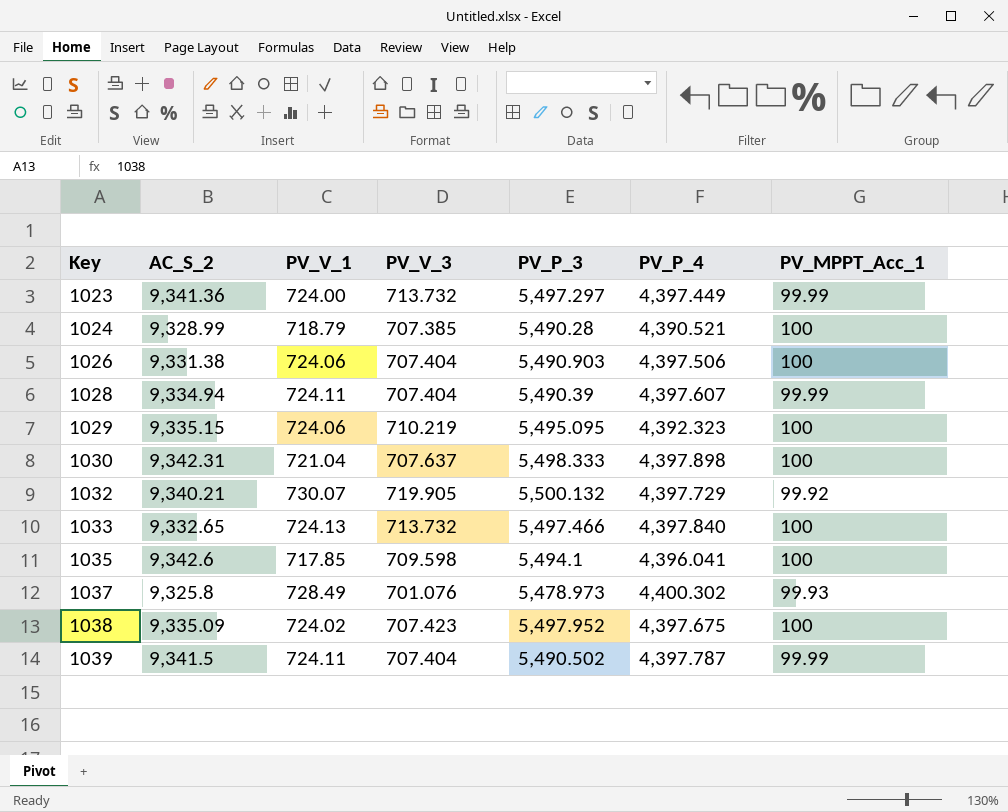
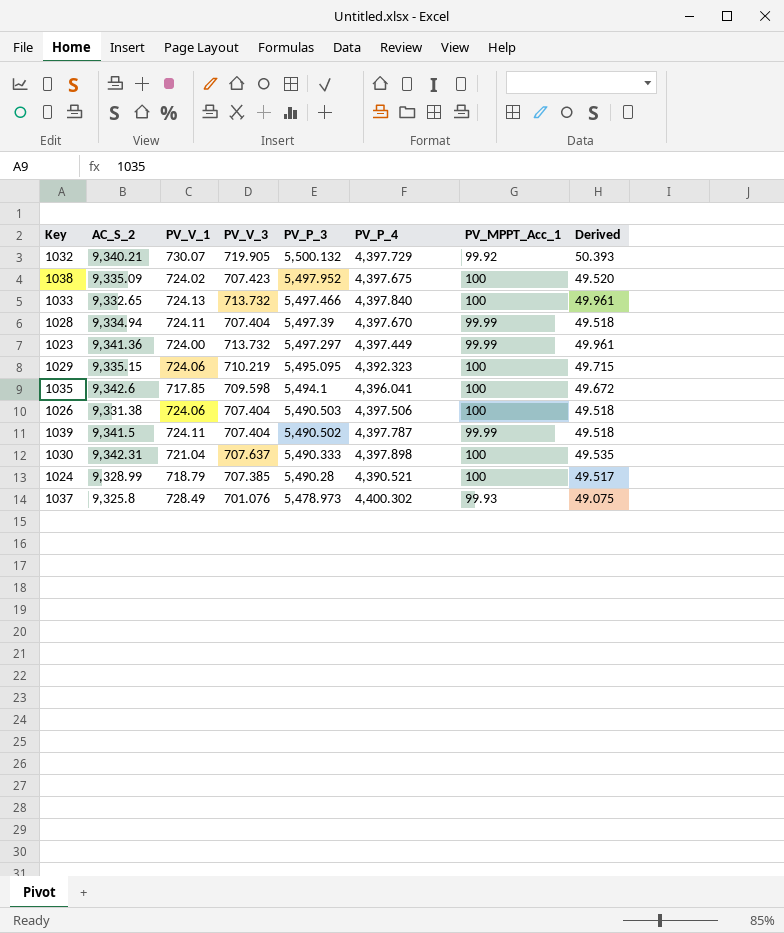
row order: Key ascending -> PV_P_3 descending
column Derived | formula: none -> [PV_V_3] * 0.07
1028 | PV_P_3: 5,490.39 -> 5,497.39
1028 | PV_P_4: 4,397.607 -> 4,397.670
1026 | PV_P_3: 5,490.903 -> 5,490.503
1030 | PV_P_3: 5,498.333 -> 5,490.333

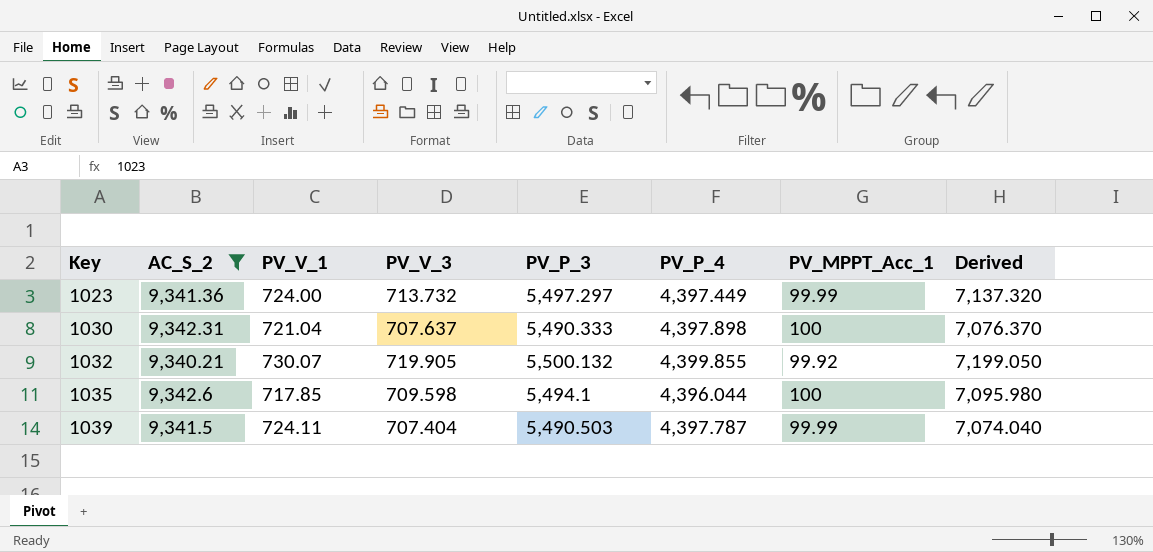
filter: none -> AC_S_2 >= 9,340.21
row order: PV_P_3 descending -> Key ascending
column Derived | formula: [PV_V_3] * 0.07 -> [PV_V_3] * 10
1032 | PV_P_4: 4,397.729 -> 4,399.855
1035 | PV_P_4: 4,396.041 -> 4,396.044
1039 | PV_P_3: 5,490.502 -> 5,490.503

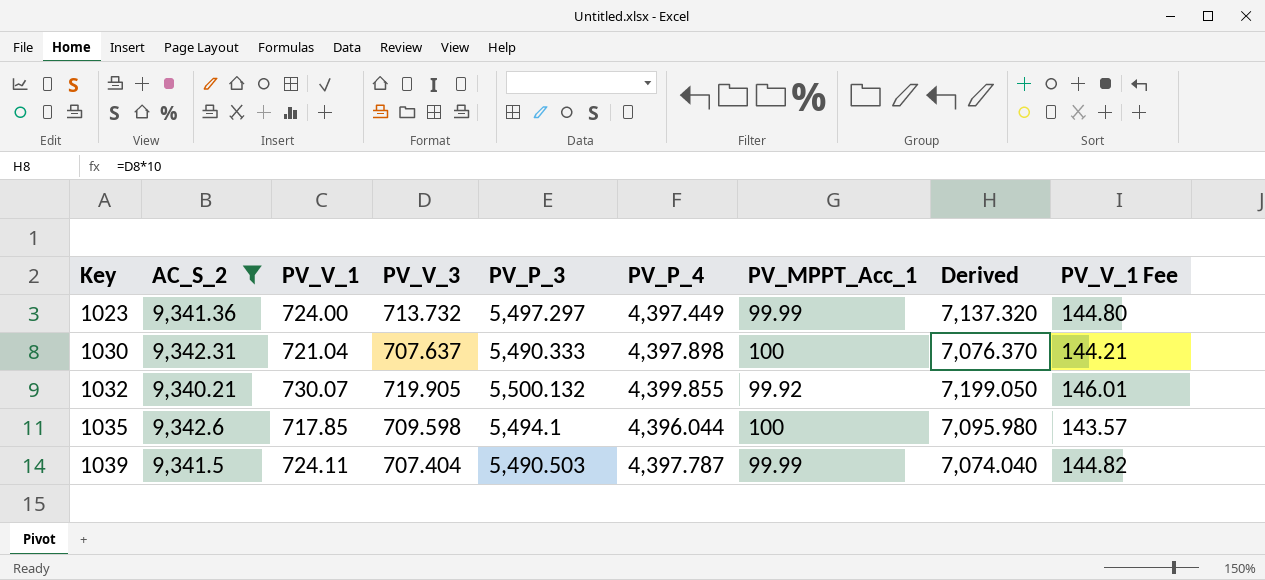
column PV_V_1 Fee | formula: none -> [PV_V_1] * 0.2

